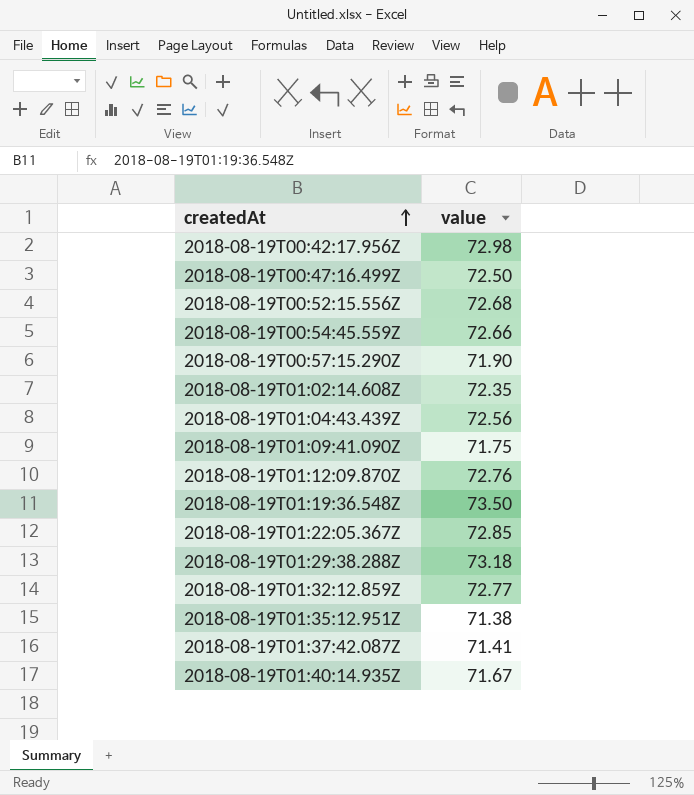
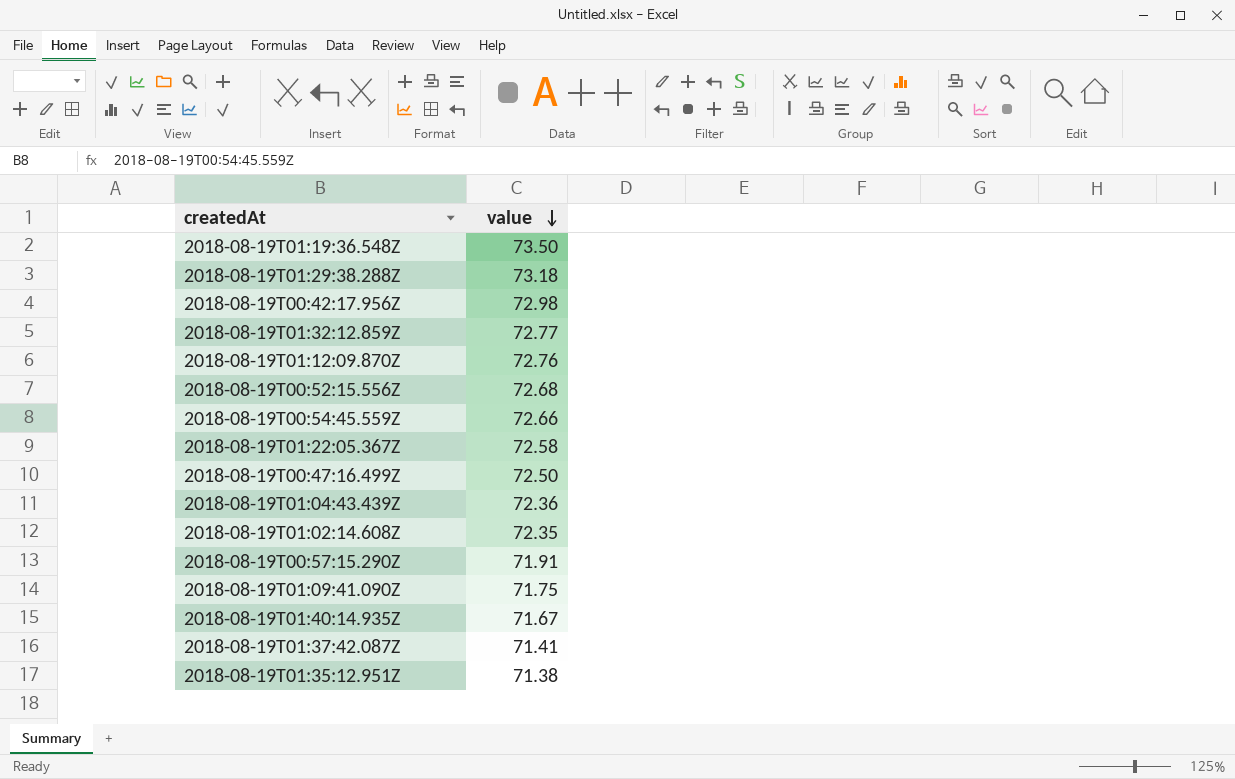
row order: createdAt ascending -> value descending
2018-08-19T01:22:05.367Z | value: 72.85 -> 72.58
2018-08-19T01:04:43.439Z | value: 72.56 -> 72.36
2018-08-19T00:57:15.290Z | value: 71.90 -> 71.91

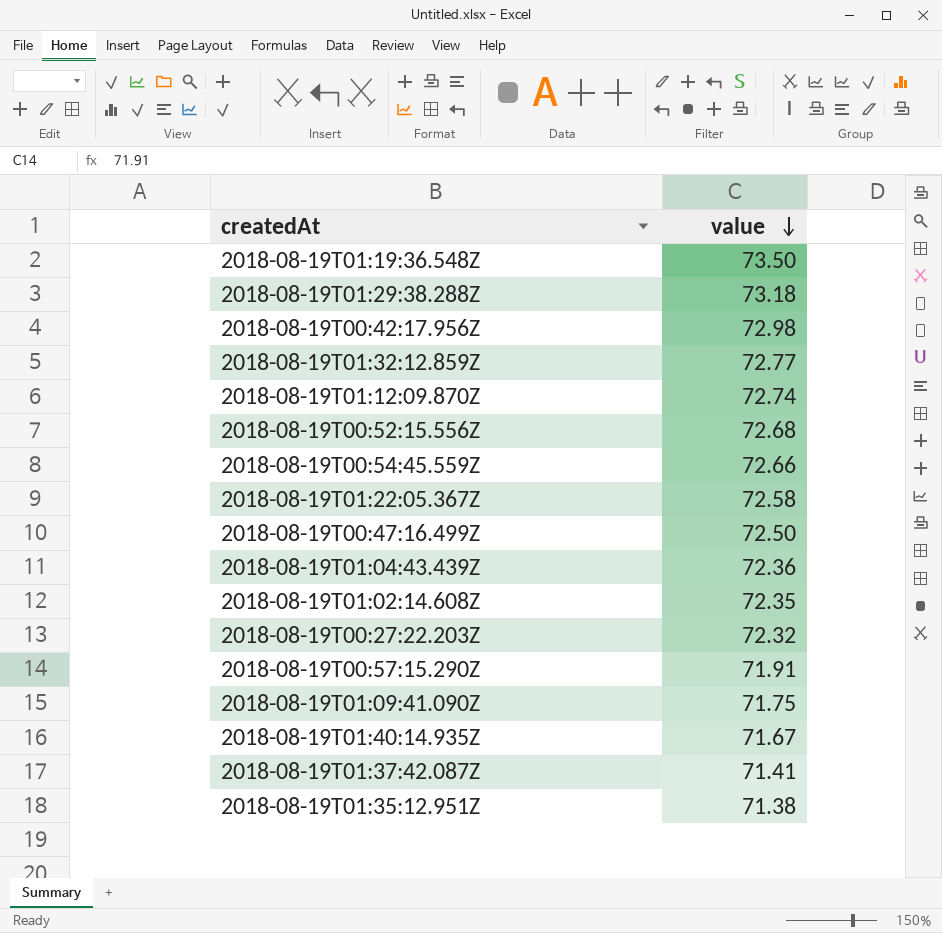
2018-08-19T01:12:09.870Z | value: 72.76 -> 72.74
row 2018-08-19T00:27:22.203Z: none -> 72.32

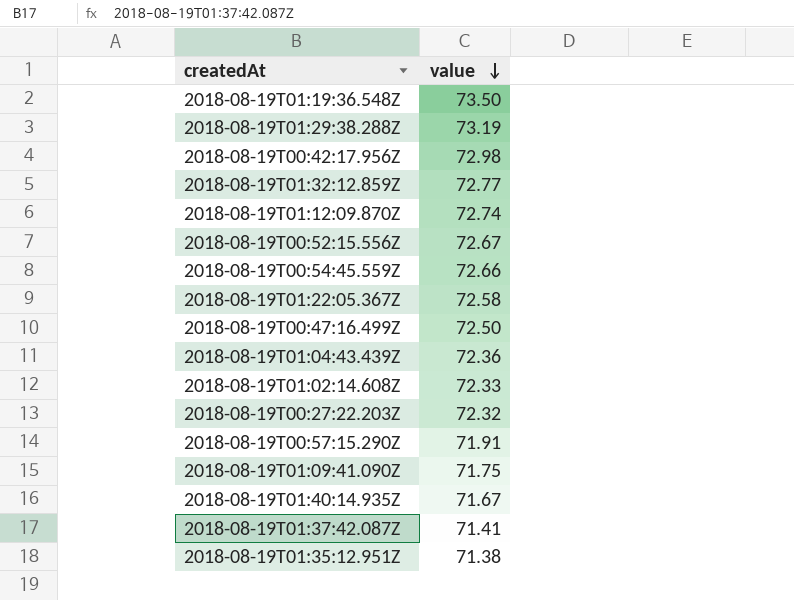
2018-08-19T01:29:38.288Z | value: 73.18 -> 73.19
2018-08-19T00:52:15.556Z | value: 72.68 -> 72.67
2018-08-19T01:02:14.608Z | value: 72.35 -> 72.33

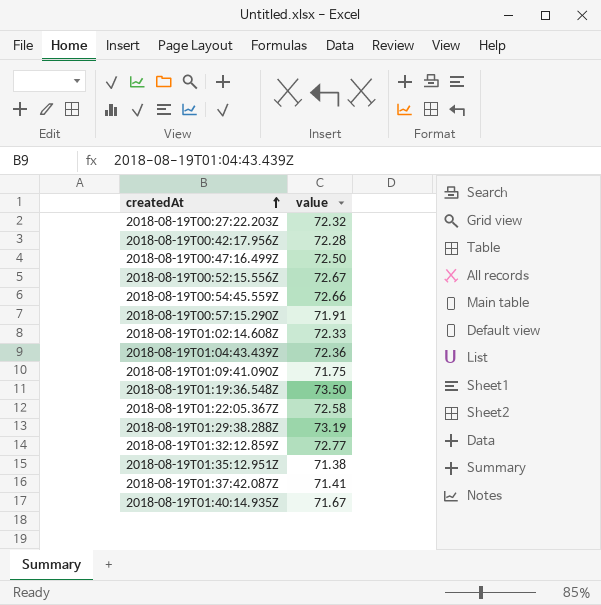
row order: value descending -> createdAt ascending
row 2018-08-19T01:12:09.870Z: 72.74 -> none
2018-08-19T00:42:17.956Z | value: 72.98 -> 72.28

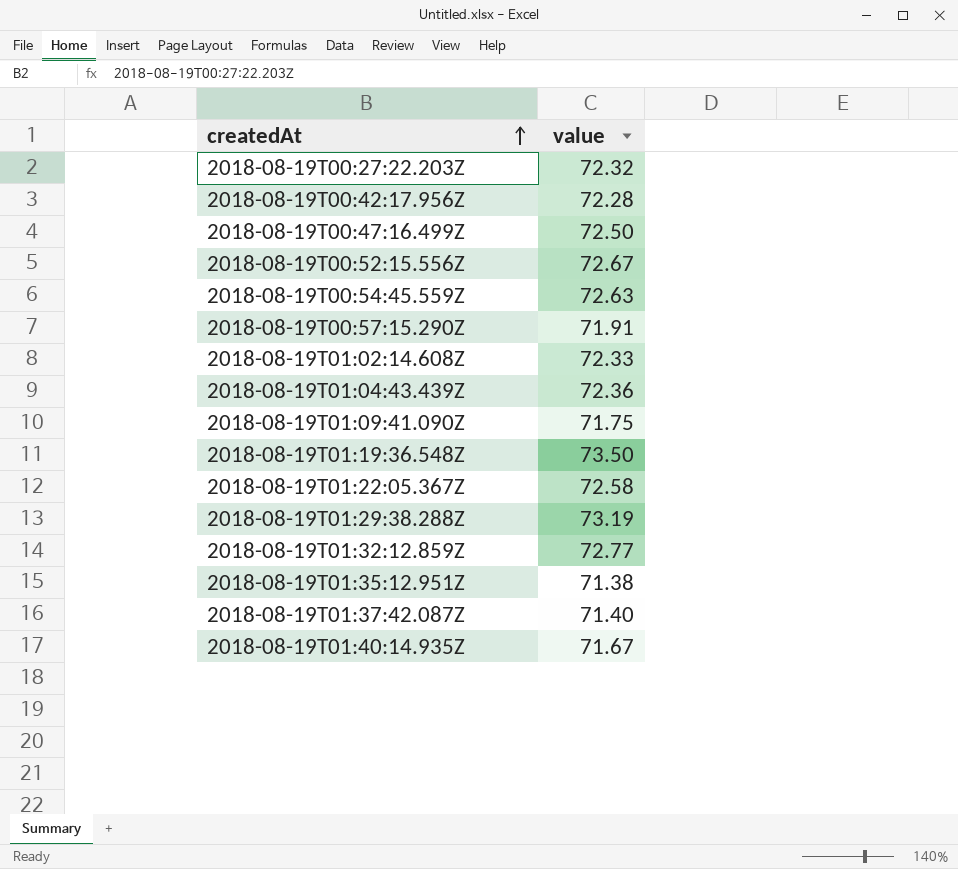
2018-08-19T00:54:45.559Z | value: 72.66 -> 72.63
2018-08-19T01:37:42.087Z | value: 71.41 -> 71.40

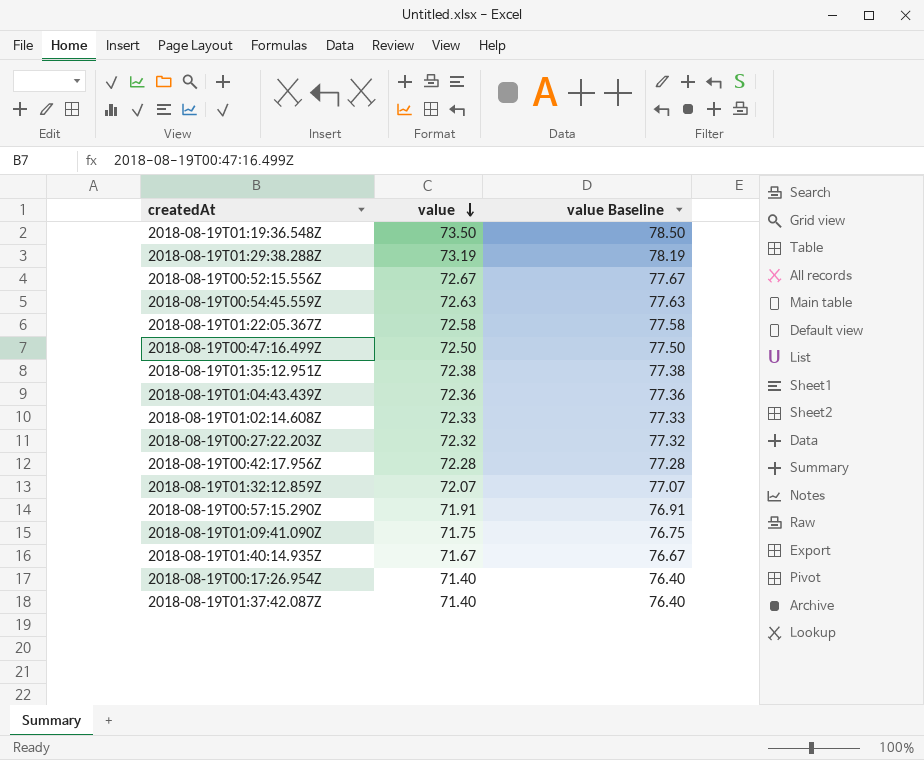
row order: createdAt ascending -> value descending
column value Baseline | formula: none -> [value] + 5
2018-08-19T01:35:12.951Z | value: 71.38 -> 72.38
2018-08-19T01:32:12.859Z | value: 72.77 -> 72.07
row 2018-08-19T00:17:26.954Z: none -> 71.40 | 76.40

